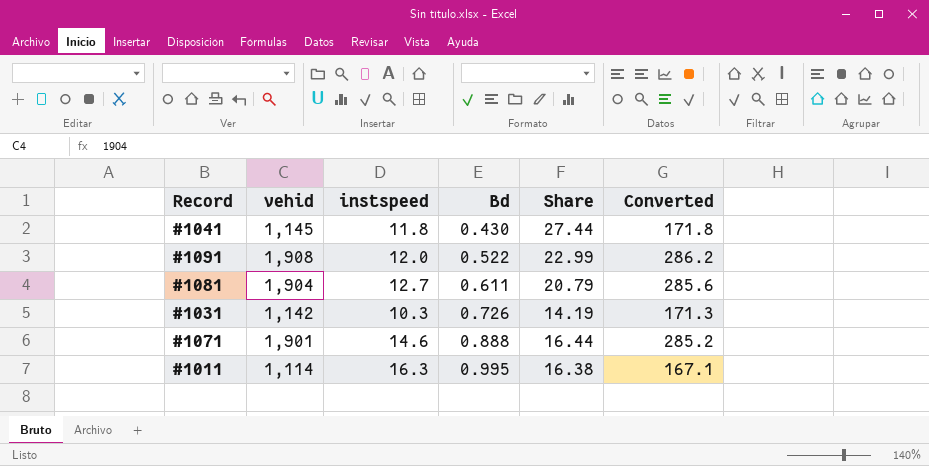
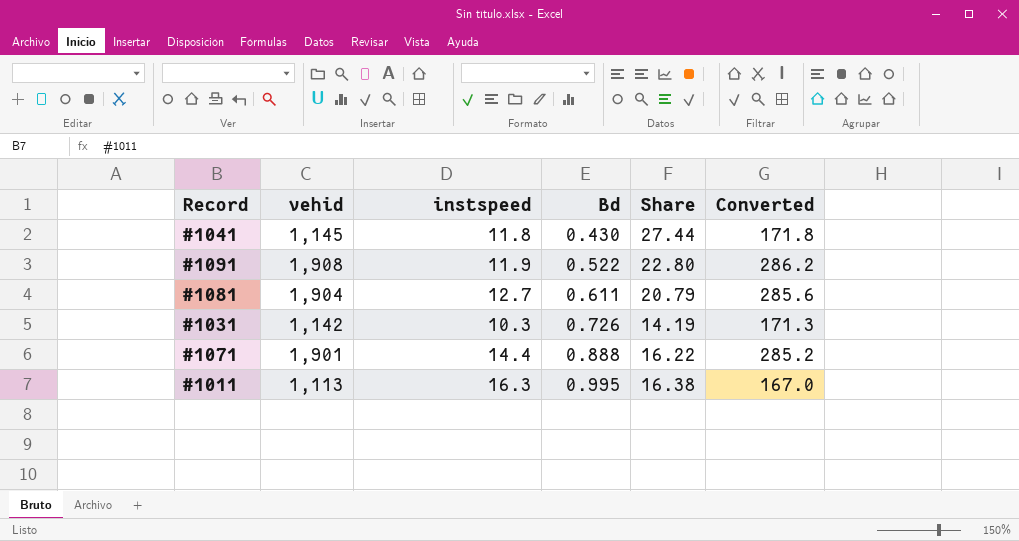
#1091 | instspeed: 12.0 -> 11.9
#1091 | Share: 22.99 -> 22.80
#1071 | instspeed: 14.6 -> 14.4
#1071 | Share: 16.44 -> 16.22
#1011 | vehid: 1,114 -> 1,113
#1011 | Converted: 167.1 -> 167.0

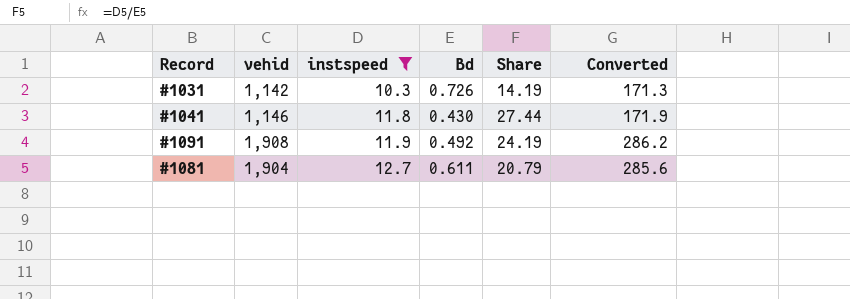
filter: none -> instspeed <= 12.7
row order: Bd ascending -> instspeed ascending
#1041 | vehid: 1,145 -> 1,146
#1041 | Converted: 171.8 -> 171.9
#1091 | Bd: 0.522 -> 0.492
#1091 | Share: 22.80 -> 24.19

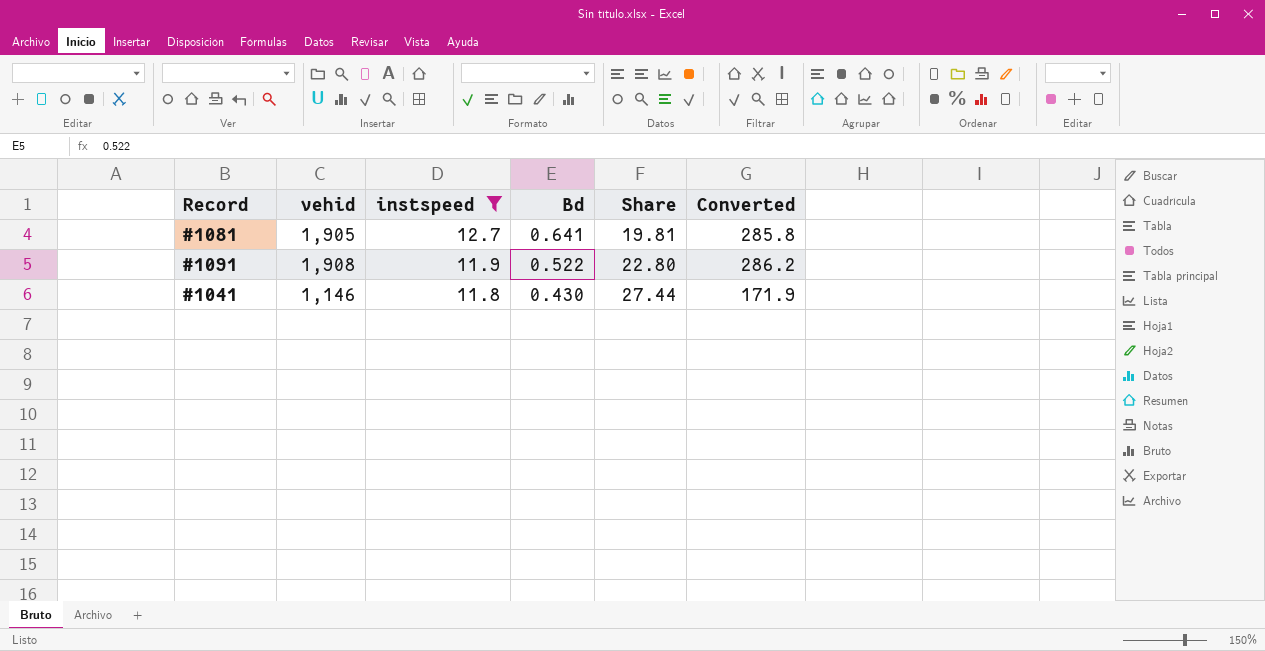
row order: instspeed ascending -> instspeed descending
row #1031: 1,142 | 10.3 | 0.726 | 14.19 | 171.3 -> none
#1081 | vehid: 1,904 -> 1,905
#1081 | Bd: 0.611 -> 0.641
#1081 | Share: 20.79 -> 19.81
#1081 | Converted: 285.6 -> 285.8
#1091 | Bd: 0.492 -> 0.522
#1091 | Share: 24.19 -> 22.80

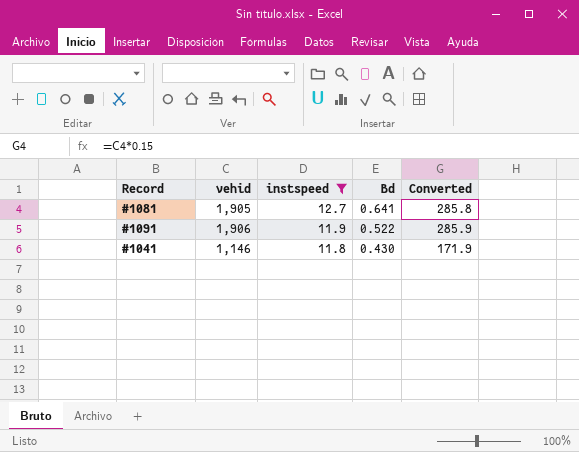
column Share | formula: [instspeed] / [Bd] -> none
#1091 | vehid: 1,908 -> 1,906
#1091 | Converted: 286.2 -> 285.9

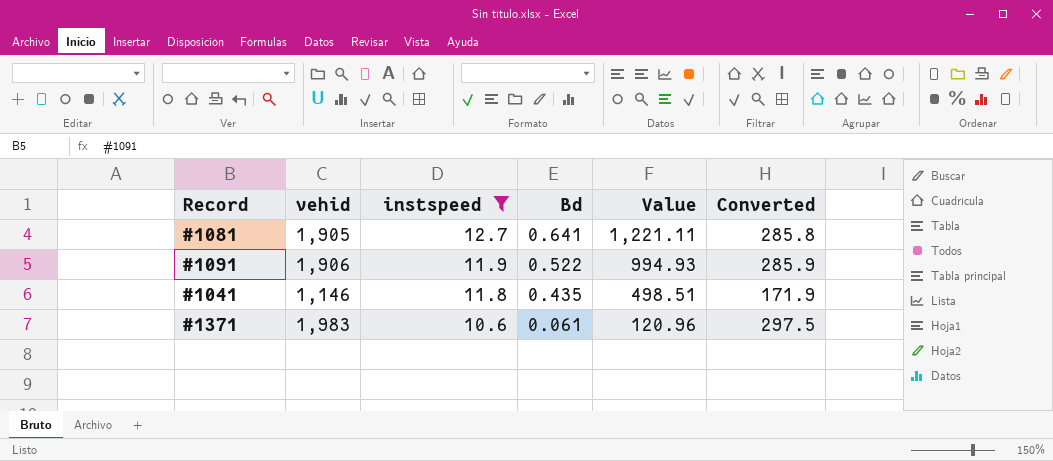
column Value | formula: none -> [vehid] * [Bd]
#1041 | Bd: 0.430 -> 0.435
row #1371: none -> 1,983 | 10.6 | 0.061 | 120.96 | 297.5

